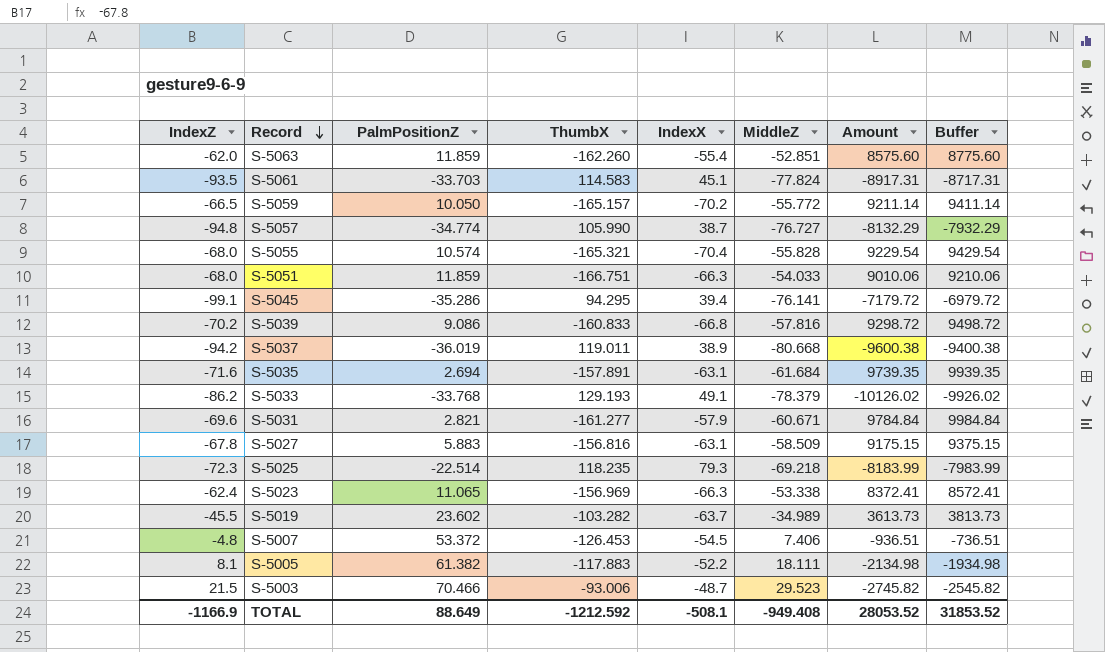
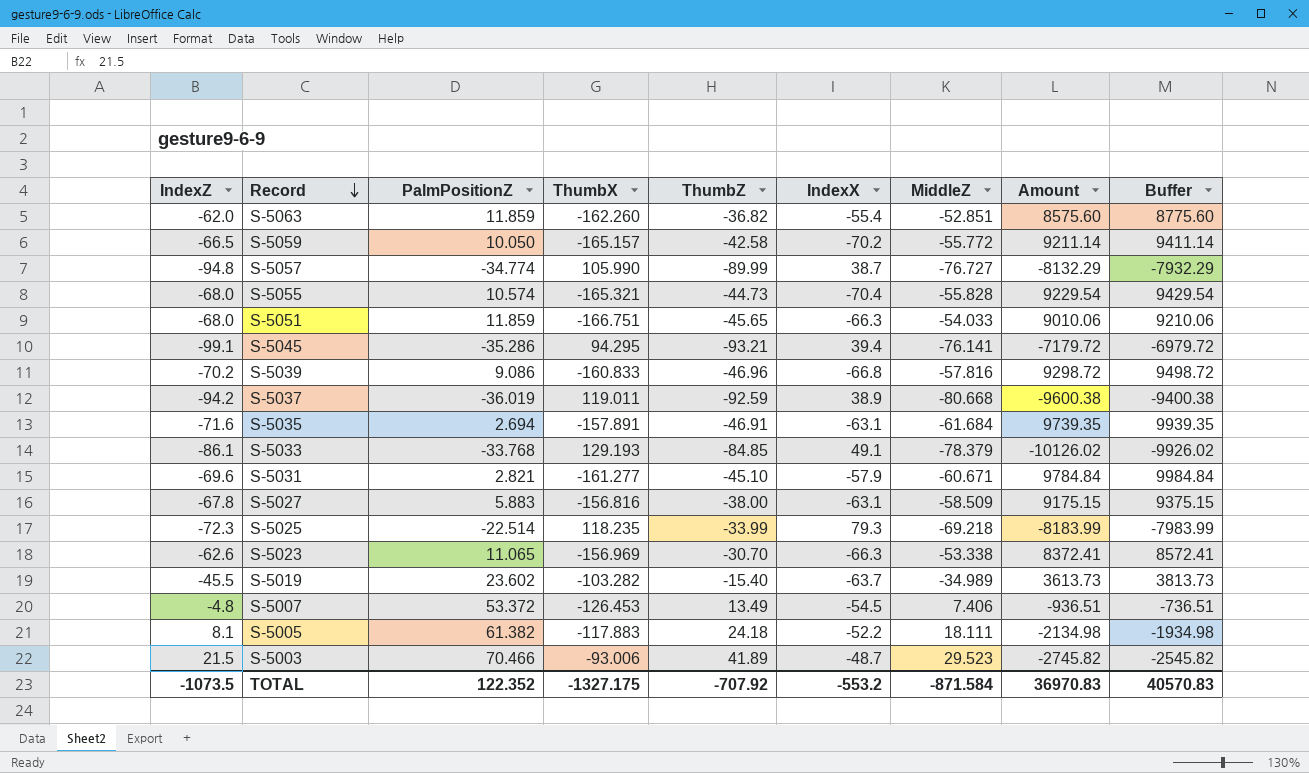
column ThumbZ | position: none -> 5
row S-5061: -93.5 | -33.703 | 114.583 | 45.1 | -77.824 | -8917.31 | -8717.31 -> none
S-5033 | IndexZ: -86.2 -> -86.1
S-5023 | IndexZ: -62.4 -> -62.6
TOTAL | IndexZ: -1166.9 -> -1073.5
TOTAL | PalmPositionZ: 88.649 -> 122.352
TOTAL | ThumbX: -1212.592 -> -1327.175
TOTAL | IndexX: -508.1 -> -553.2
TOTAL | MiddleZ: -949.408 -> -871.584
TOTAL | Amount: 28053.52 -> 36970.83
TOTAL | Buffer: 31853.52 -> 40570.83

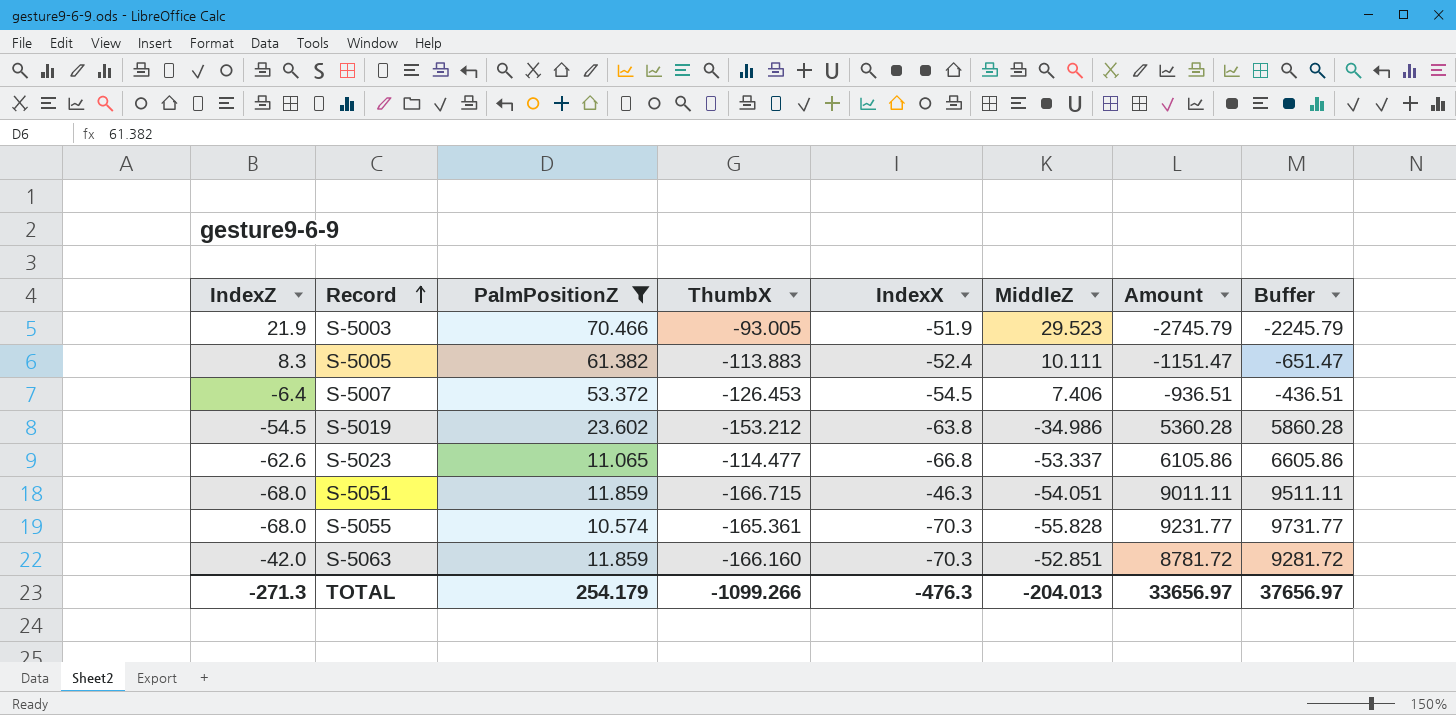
filter: none -> PalmPositionZ >= 10.574
row order: Record descending -> Record ascending
column ThumbZ | position: 5 -> none
column Buffer | formula: [Amount] + 200 -> [Amount] + 500
S-5003 | IndexZ: 21.5 -> 21.9
S-5003 | ThumbX: -93.006 -> -93.005
S-5003 | IndexX: -48.7 -> -51.9
S-5003 | Amount: -2745.82 -> -2745.79
S-5005 | IndexZ: 8.1 -> 8.3
S-5005 | ThumbX: -117.883 -> -113.883
S-5005 | IndexX: -52.2 -> -52.4
S-5005 | MiddleZ: 18.111 -> 10.111
S-5005 | Amount: -2134.98 -> -1151.47
S-5007 | IndexZ: -4.8 -> -6.4
S-5019 | IndexZ: -45.5 -> -54.5
S-5019 | ThumbX: -103.282 -> -153.212
S-5019 | IndexX: -63.7 -> -63.8
S-5019 | MiddleZ: -34.989 -> -34.986
S-5019 | Amount: 3613.73 -> 5360.28
S-5023 | ThumbX: -156.969 -> -114.477
S-5023 | IndexX: -66.3 -> -66.8
S-5023 | MiddleZ: -53.338 -> -53.337
S-5023 | Amount: 8372.41 -> 6105.86
S-5051 | ThumbX: -166.751 -> -166.715
S-5051 | IndexX: -66.3 -> -46.3
S-5051 | MiddleZ: -54.033 -> -54.051
S-5051 | Amount: 9010.06 -> 9011.11
S-5055 | ThumbX: -165.321 -> -165.361
S-5055 | IndexX: -70.4 -> -70.3
S-5055 | Amount: 9229.54 -> 9231.77
S-5063 | IndexZ: -62.0 -> -42.0
S-5063 | ThumbX: -162.260 -> -166.160
S-5063 | IndexX: -55.4 -> -70.3
S-5063 | Amount: 8575.60 -> 8781.72
TOTAL | IndexZ: -1073.5 -> -271.3
TOTAL | PalmPositionZ: 122.352 -> 254.179
TOTAL | ThumbX: -1327.175 -> -1099.266
TOTAL | IndexX: -553.2 -> -476.3
TOTAL | MiddleZ: -871.584 -> -204.013
TOTAL | Amount: 36970.83 -> 33656.97
TOTAL | Buffer: 40570.83 -> 37656.97

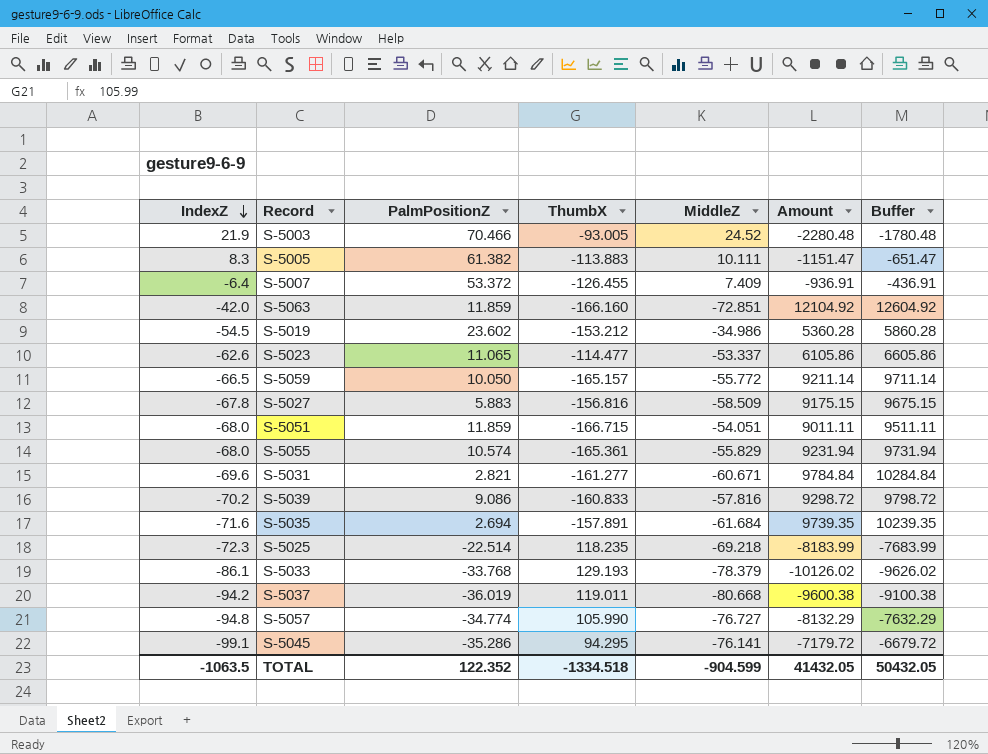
filter: PalmPositionZ >= 10.574 -> none
row order: Record ascending -> IndexZ descending
column IndexX | position: 5 -> none
S-5003 | MiddleZ: 29.523 -> 24.52
S-5003 | Amount: -2745.79 -> -2280.48
S-5003 | Buffer: -2245.79 -> -1780.48
S-5007 | ThumbX: -126.453 -> -126.455
S-5007 | MiddleZ: 7.406 -> 7.409
S-5007 | Amount: -936.51 -> -936.91
S-5007 | Buffer: -436.51 -> -436.91
S-5063 | MiddleZ: -52.851 -> -72.851
S-5063 | Amount: 8781.72 -> 12104.92
S-5063 | Buffer: 9281.72 -> 12604.92
S-5055 | MiddleZ: -55.828 -> -55.829
S-5055 | Amount: 9231.77 -> 9231.94
S-5055 | Buffer: 9731.77 -> 9731.94
TOTAL | IndexZ: -271.3 -> -1063.5
TOTAL | PalmPositionZ: 254.179 -> 122.352
TOTAL | ThumbX: -1099.266 -> -1334.518
TOTAL | MiddleZ: -204.013 -> -904.599
TOTAL | Amount: 33656.97 -> 41432.05
TOTAL | Buffer: 37656.97 -> 50432.05

